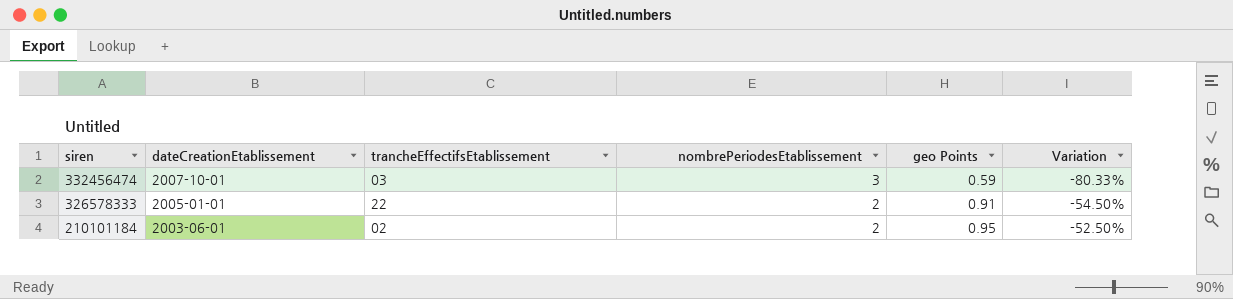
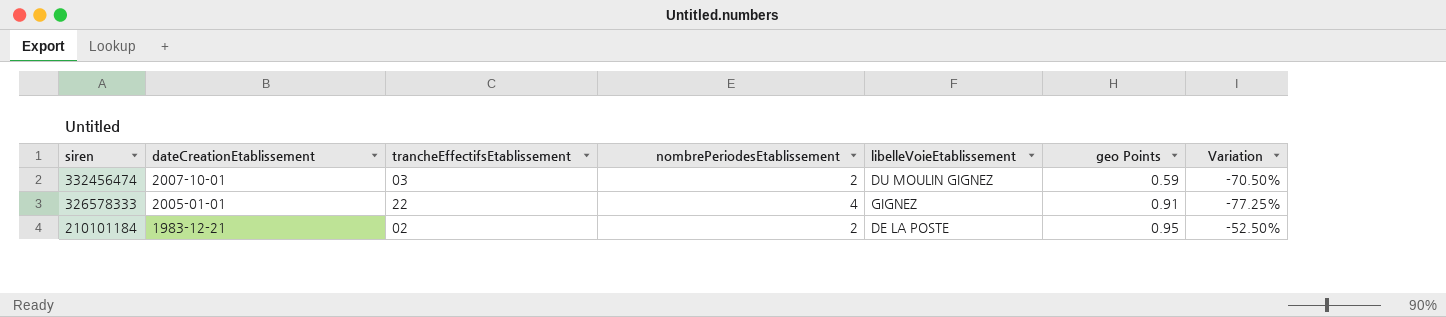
column libelleVoieEtablissement | position: none -> 5
332456474 | nombrePeriodesEtablissement: 3 -> 2
332456474 | Variation: -80.33% -> -70.50%
326578333 | nombrePeriodesEtablissement: 2 -> 4
326578333 | Variation: -54.50% -> -77.25%
210101184 | dateCreationEtablissement: 2003-06-01 -> 1983-12-21

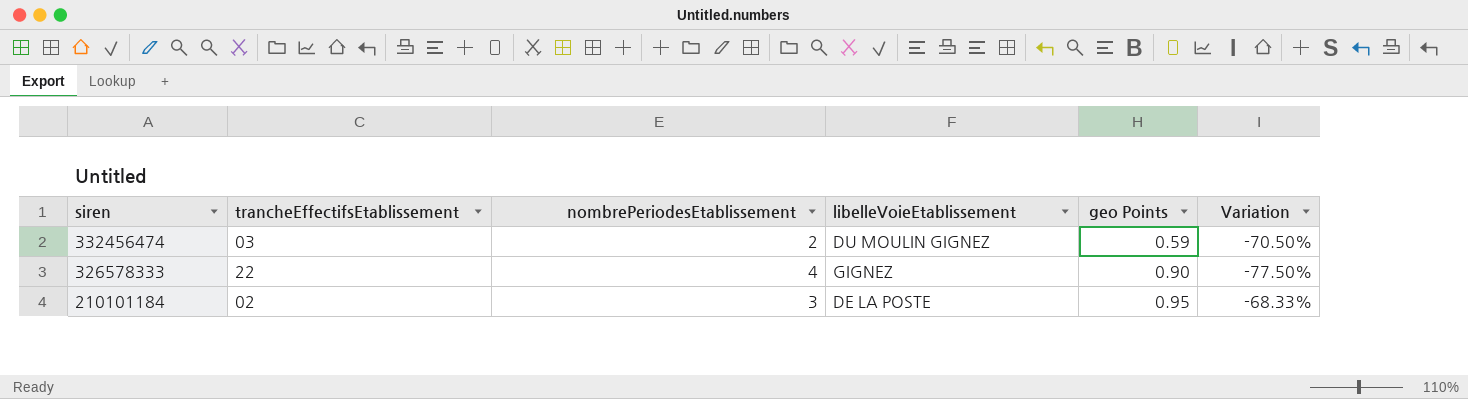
column dateCreationEtablissement | position: 2 -> none
326578333 | geo Points: 0.91 -> 0.90
326578333 | Variation: -77.25% -> -77.50%
210101184 | nombrePeriodesEtablissement: 2 -> 3
210101184 | Variation: -52.50% -> -68.33%

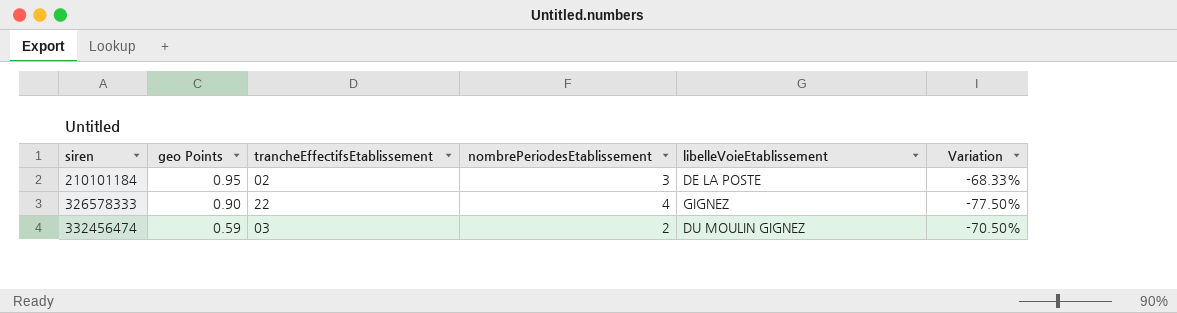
row order: siren descending -> siren ascending
column geo Points | position: 5 -> 2

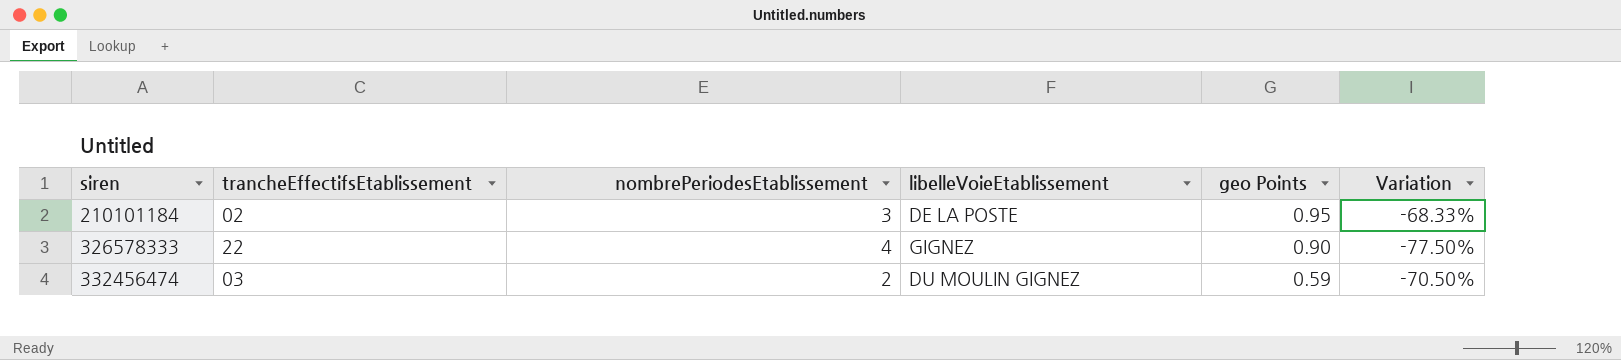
column geo Points | position: 2 -> 5

